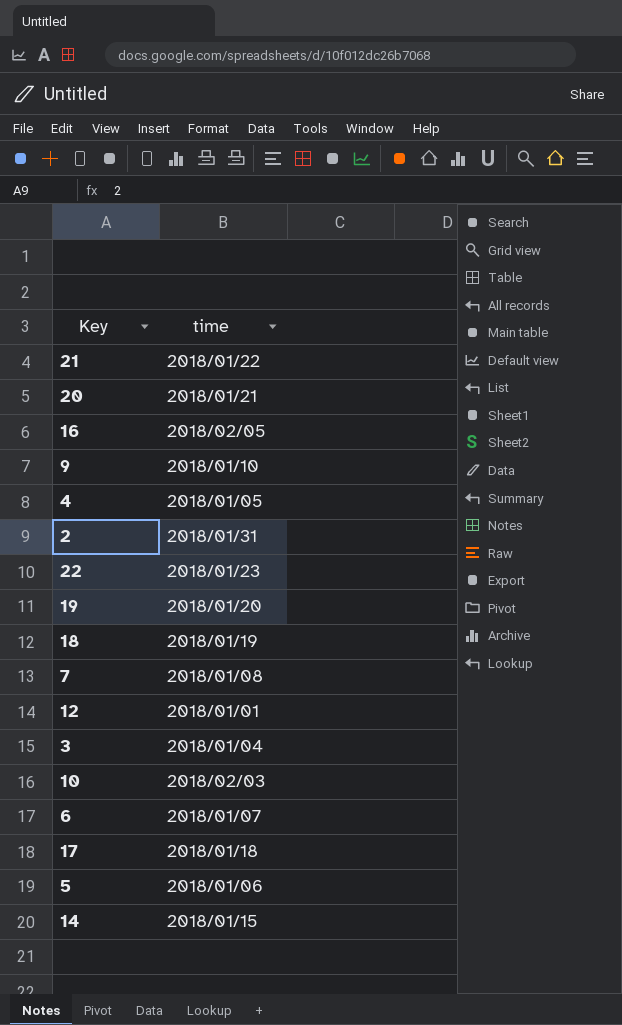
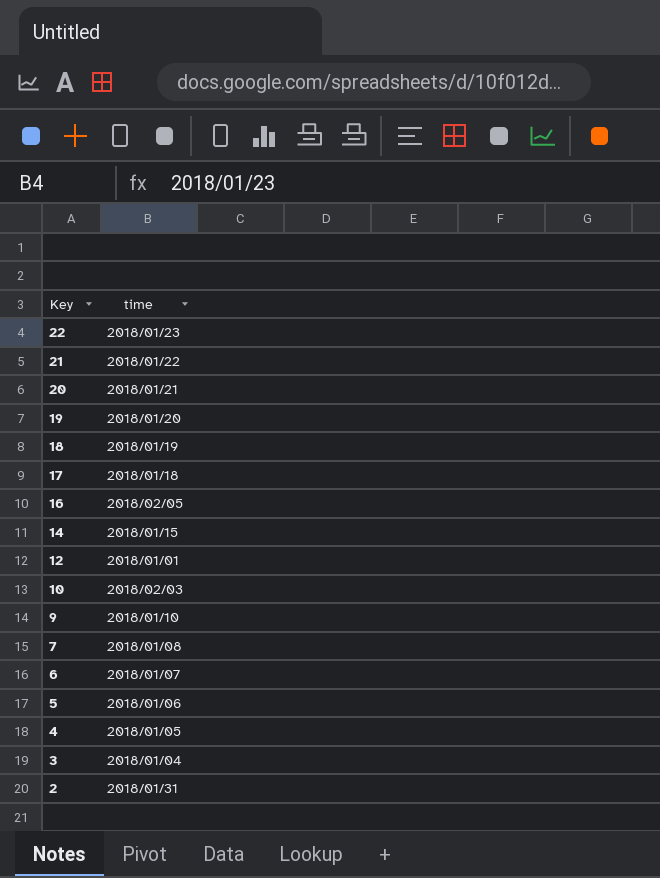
row order: none -> Key descending

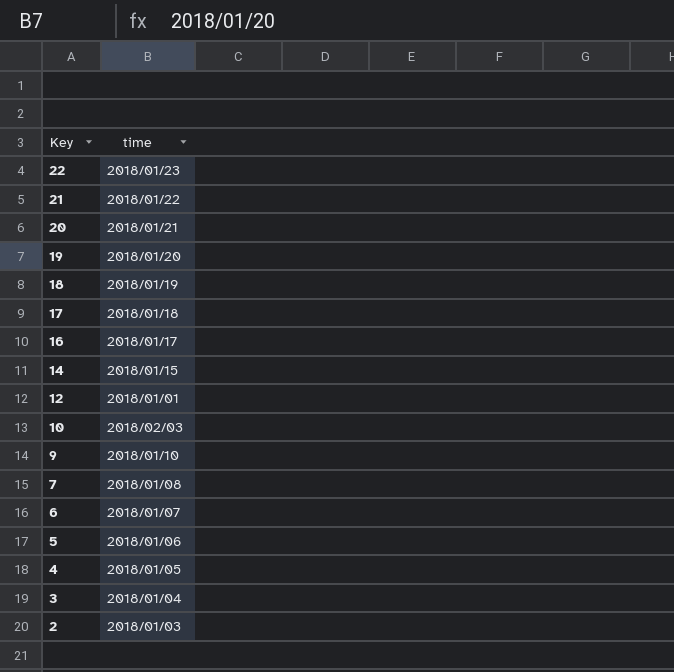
16 | time: 2018/02/05 -> 2018/01/17
2 | time: 2018/01/31 -> 2018/01/03

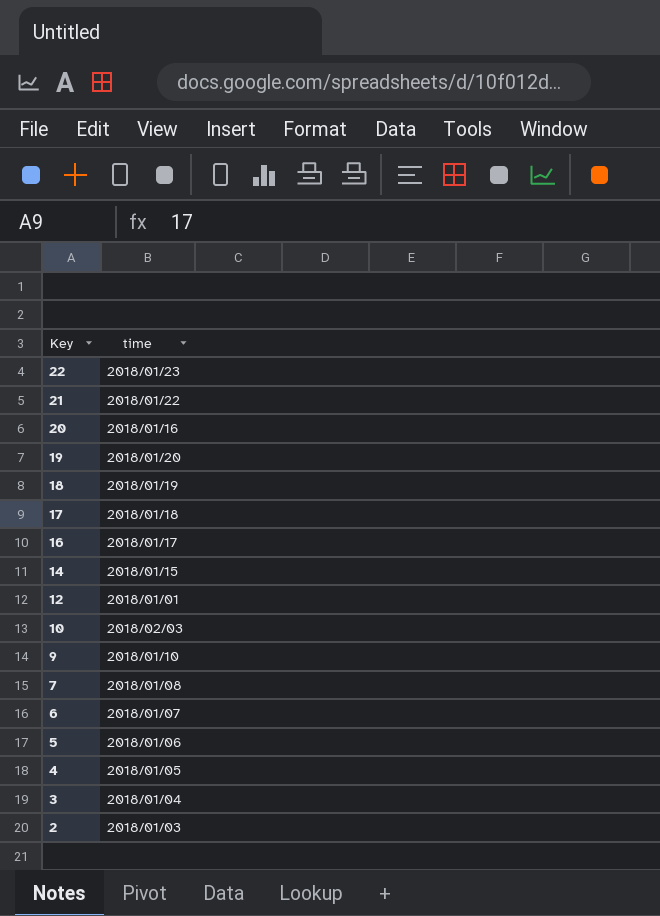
20 | time: 2018/01/21 -> 2018/01/16

